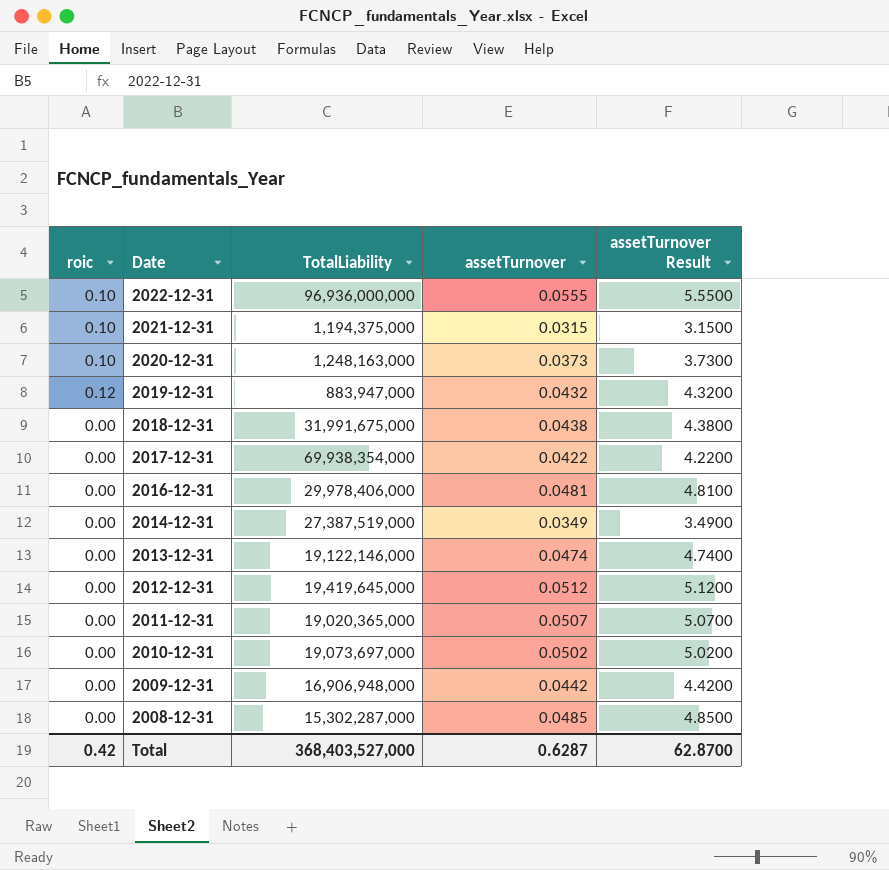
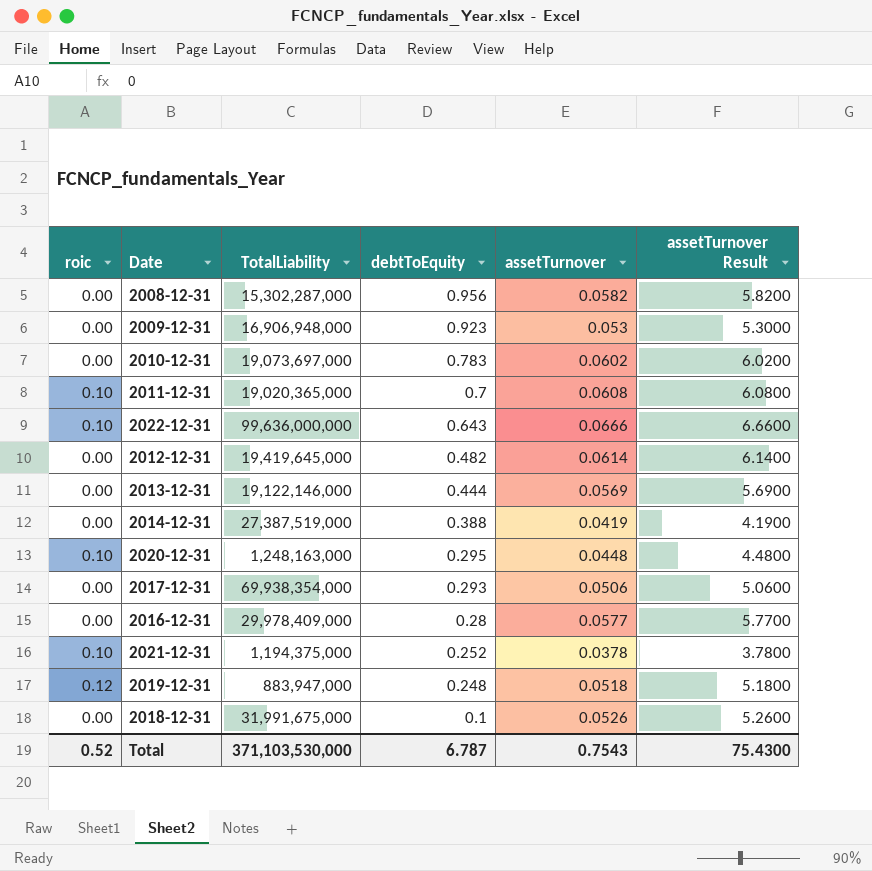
row order: Date descending -> debtToEquity descending
column debtToEquity | position: none -> 4
2008-12-31 | assetTurnover: 0.0485 -> 0.0582
2008-12-31 | assetTurnover Result: 4.8500 -> 5.8200
2009-12-31 | assetTurnover: 0.0442 -> 0.053
2009-12-31 | assetTurnover Result: 4.4200 -> 5.3000
2010-12-31 | assetTurnover: 0.0502 -> 0.0602
2010-12-31 | assetTurnover Result: 5.0200 -> 6.0200
2011-12-31 | roic: 0.00 -> 0.10
2011-12-31 | assetTurnover: 0.0507 -> 0.0608
2011-12-31 | assetTurnover Result: 5.0700 -> 6.0800
2022-12-31 | TotalLiability: 96,936,000,000 -> 99,636,000,000
2022-12-31 | assetTurnover: 0.0555 -> 0.0666
2022-12-31 | assetTurnover Result: 5.5500 -> 6.6600
2012-12-31 | assetTurnover: 0.0512 -> 0.0614
2012-12-31 | assetTurnover Result: 5.1200 -> 6.1400
2013-12-31 | assetTurnover: 0.0474 -> 0.0569
2013-12-31 | assetTurnover Result: 4.7400 -> 5.6900
2014-12-31 | assetTurnover: 0.0349 -> 0.0419
2014-12-31 | assetTurnover Result: 3.4900 -> 4.1900
2020-12-31 | assetTurnover: 0.0373 -> 0.0448
2020-12-31 | assetTurnover Result: 3.7300 -> 4.4800
2017-12-31 | assetTurnover: 0.0422 -> 0.0506
2017-12-31 | assetTurnover Result: 4.2200 -> 5.0600
2016-12-31 | TotalLiability: 29,978,406,000 -> 29,978,409,000
2016-12-31 | assetTurnover: 0.0481 -> 0.0577
2016-12-31 | assetTurnover Result: 4.8100 -> 5.7700
2021-12-31 | assetTurnover: 0.0315 -> 0.0378
2021-12-31 | assetTurnover Result: 3.1500 -> 3.7800
2019-12-31 | assetTurnover: 0.0432 -> 0.0518
2019-12-31 | assetTurnover Result: 4.3200 -> 5.1800
2018-12-31 | assetTurnover: 0.0438 -> 0.0526
2018-12-31 | assetTurnover Result: 4.3800 -> 5.2600
Total | roic: 0.42 -> 0.52
Total | TotalLiability: 368,403,527,000 -> 371,103,530,000
Total | assetTurnover: 0.6287 -> 0.7543
Total | assetTurnover Result: 62.8700 -> 75.4300

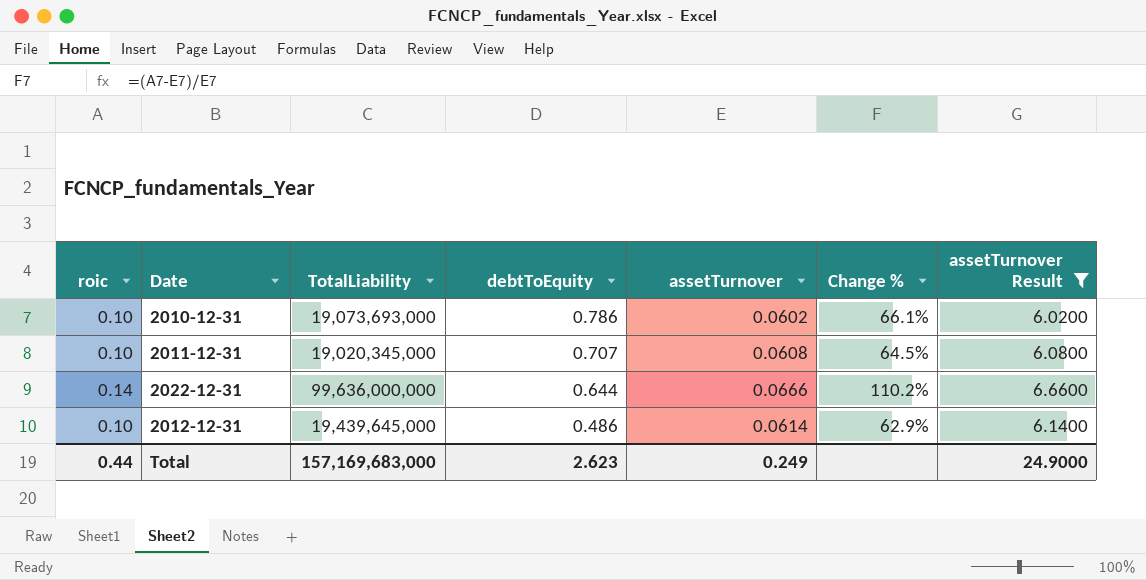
filter: none -> assetTurnover Result >= 6.0200
column Change % | formula: none -> ([roic] - [assetTurnover]) / [assetTurnover]
2010-12-31 | roic: 0.00 -> 0.10
2010-12-31 | TotalLiability: 19,073,697,000 -> 19,073,693,000
2010-12-31 | debtToEquity: 0.783 -> 0.786
2011-12-31 | TotalLiability: 19,020,365,000 -> 19,020,345,000
2011-12-31 | debtToEquity: 0.7 -> 0.707
2022-12-31 | roic: 0.10 -> 0.14
2022-12-31 | debtToEquity: 0.643 -> 0.644
2012-12-31 | roic: 0.00 -> 0.10
2012-12-31 | TotalLiability: 19,419,645,000 -> 19,439,645,000
2012-12-31 | debtToEquity: 0.482 -> 0.486
Total | roic: 0.52 -> 0.44
Total | TotalLiability: 371,103,530,000 -> 157,169,683,000
Total | debtToEquity: 6.787 -> 2.623
Total | assetTurnover: 0.7543 -> 0.249
Total | assetTurnover Result: 75.4300 -> 24.9000

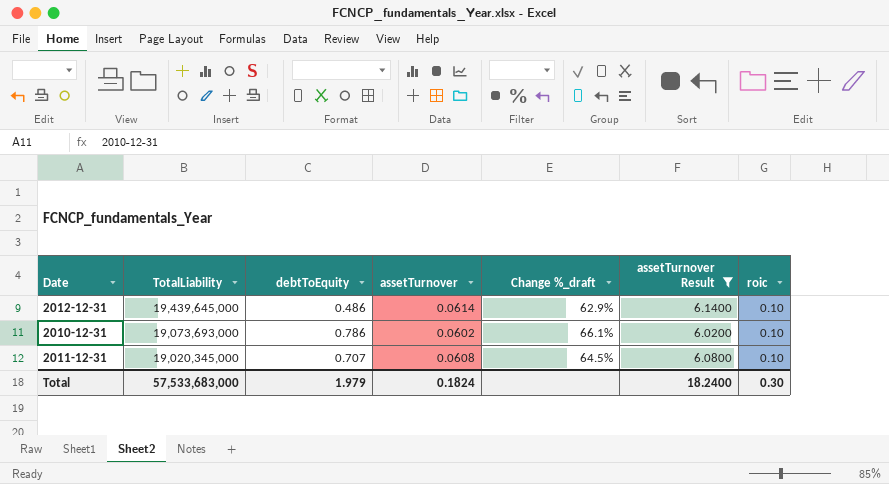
row order: debtToEquity descending -> TotalLiability descending
column name: Change % -> Change %_draft
column roic | position: 1 -> 7
row 2022-12-31: 0.14 | 99,636,000,000 | 0.644 | 0.0666 | 110.2% | 6.6600 -> none
Total | TotalLiability: 157,169,683,000 -> 57,533,683,000
Total | debtToEquity: 2.623 -> 1.979
Total | assetTurnover: 0.249 -> 0.1824
Total | assetTurnover Result: 24.9000 -> 18.2400
Total | roic: 0.44 -> 0.30

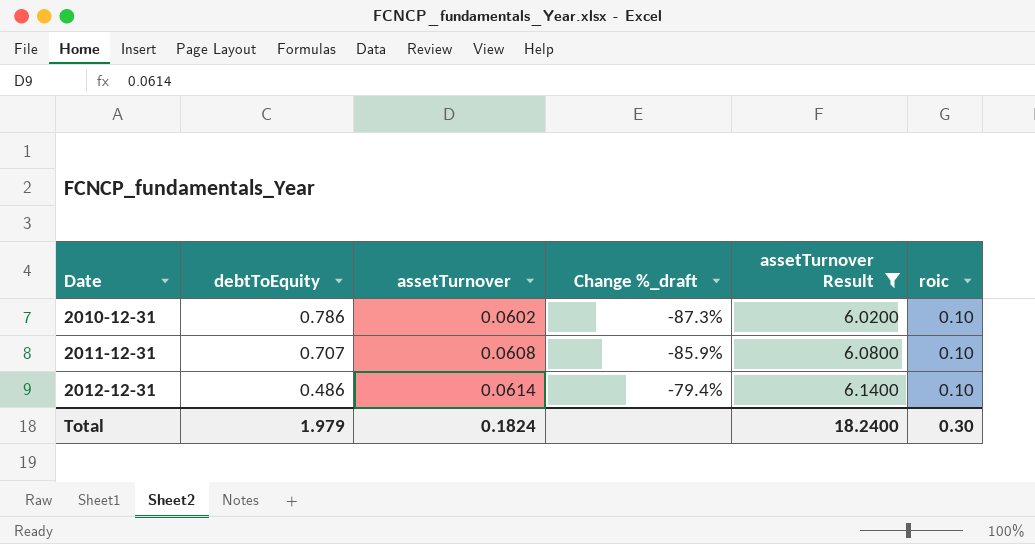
row order: TotalLiability descending -> Date ascending
column TotalLiability | position: 2 -> none
column Change %_draft | formula: ([roic] - [assetTurnover]) / [assetTurnover] -> ([roic] - [debtToEquity]) / [debtToEquity]

